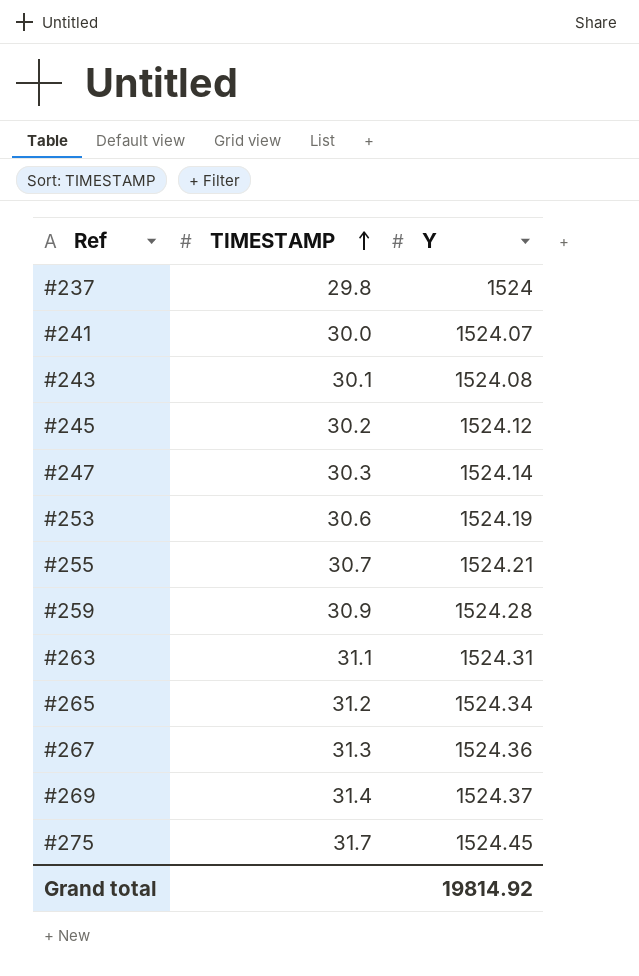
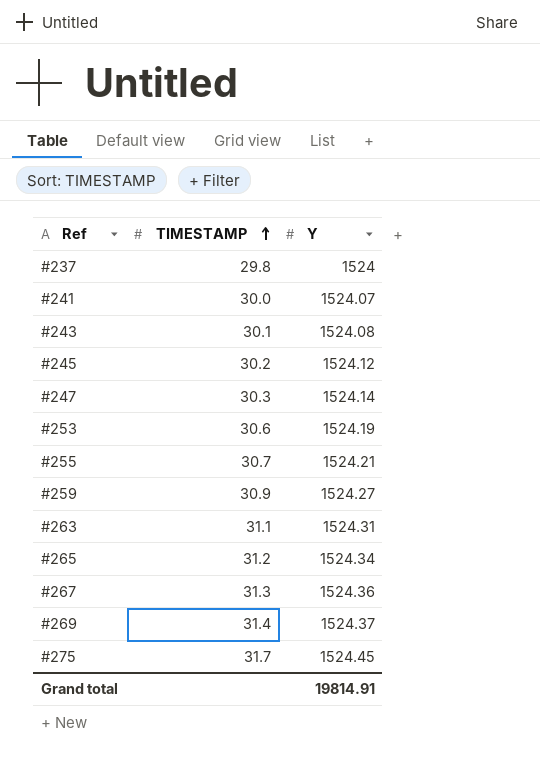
#259 | Y: 1524.28 -> 1524.27
Grand total | Y: 19814.92 -> 19814.91

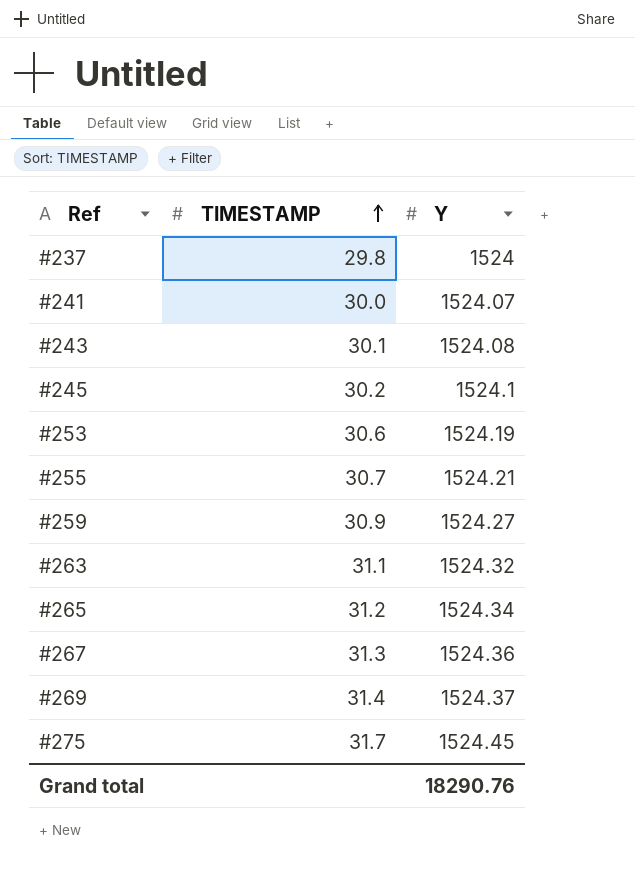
row #247: 30.3 | 1524.14 -> none
#245 | Y: 1524.12 -> 1524.1
#263 | Y: 1524.31 -> 1524.32
Grand total | Y: 19814.91 -> 18290.76

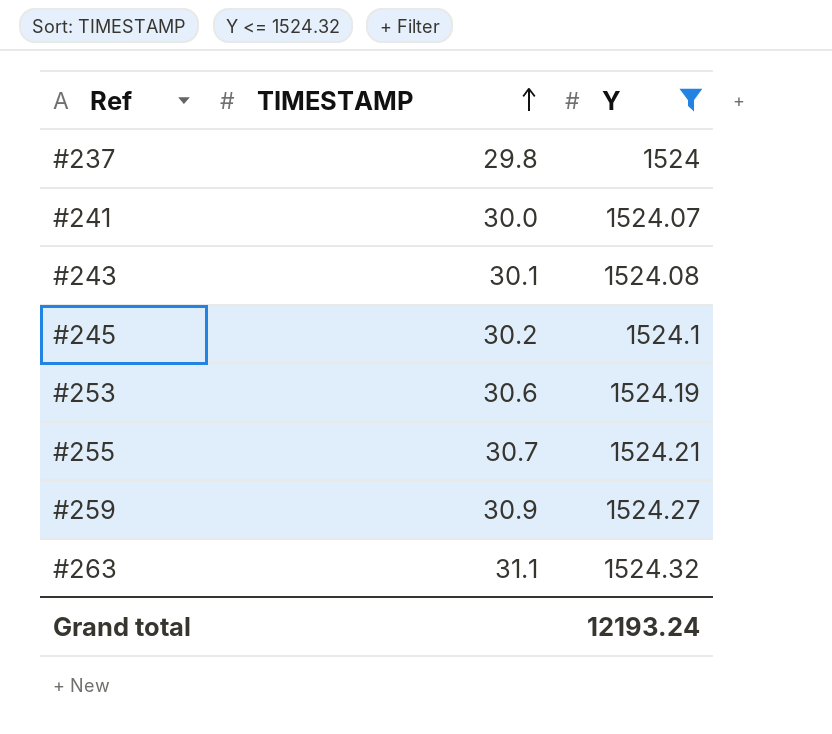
filter: none -> Y <= 1524.32
Grand total | Y: 18290.76 -> 12193.24

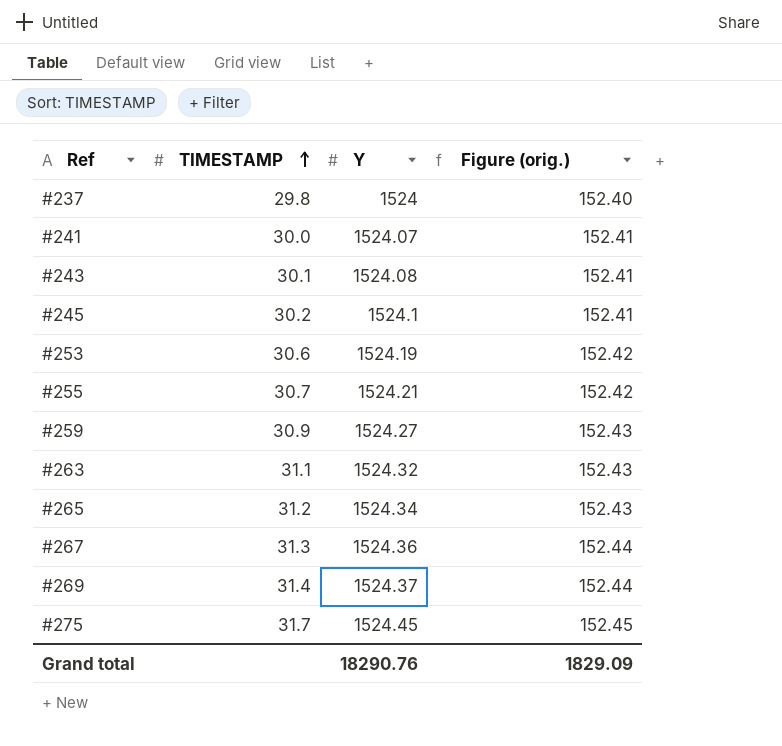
filter: Y <= 1524.32 -> none
column Figure (orig.) | formula: none -> [Y] * 0.1
Grand total | Y: 12193.24 -> 18290.76

